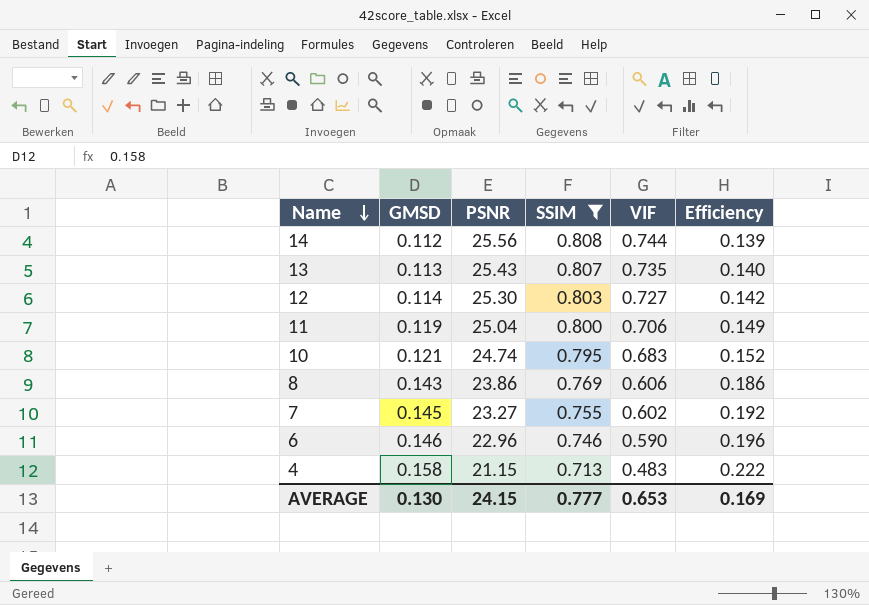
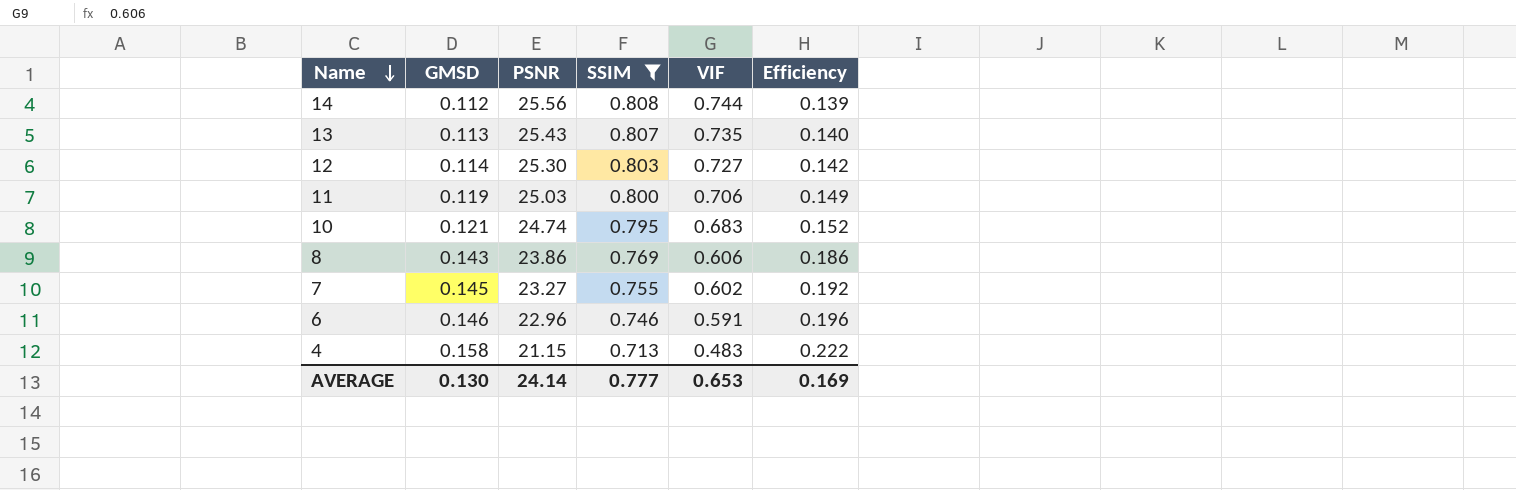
11 | PSNR: 25.04 -> 25.03
6 | VIF: 0.590 -> 0.591
AVERAGE | PSNR: 24.15 -> 24.14

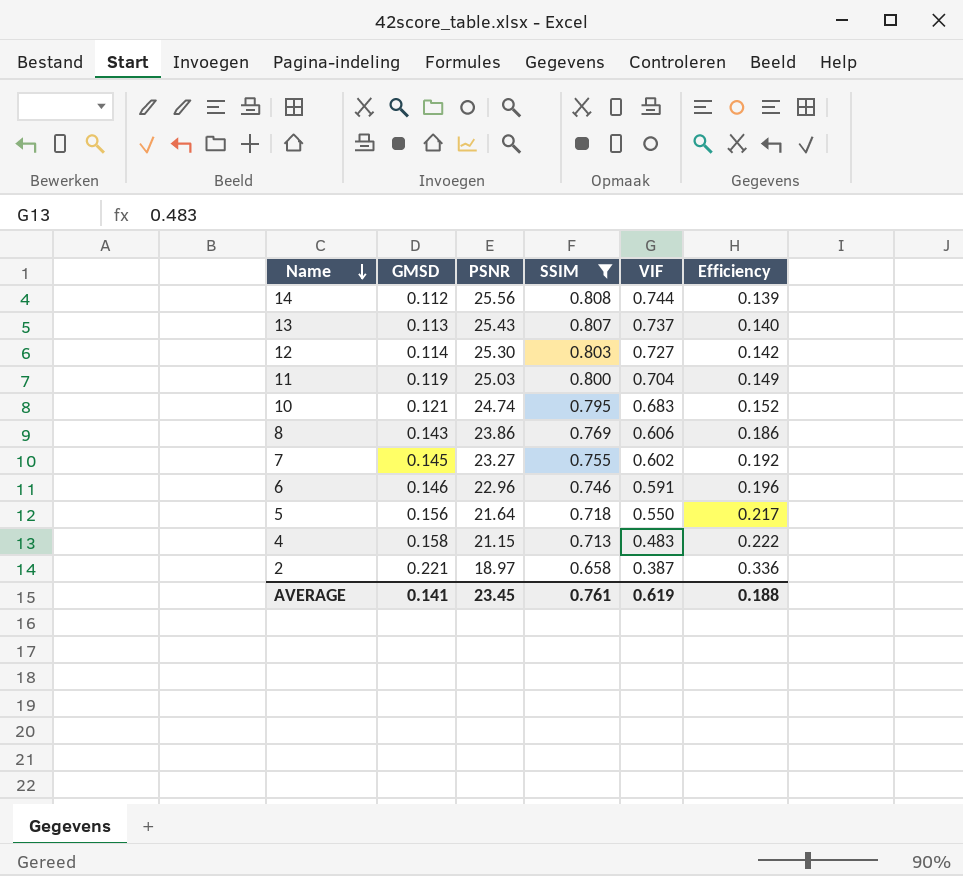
13 | VIF: 0.735 -> 0.737
11 | VIF: 0.706 -> 0.704
row 5: none -> 0.156 | 21.64 | 0.718 | 0.550 | 0.217
row 2: none -> 0.221 | 18.97 | 0.658 | 0.387 | 0.336
AVERAGE | GMSD: 0.130 -> 0.141
AVERAGE | PSNR: 24.14 -> 23.45
AVERAGE | SSIM: 0.777 -> 0.761
AVERAGE | VIF: 0.653 -> 0.619
AVERAGE | Efficiency: 0.169 -> 0.188

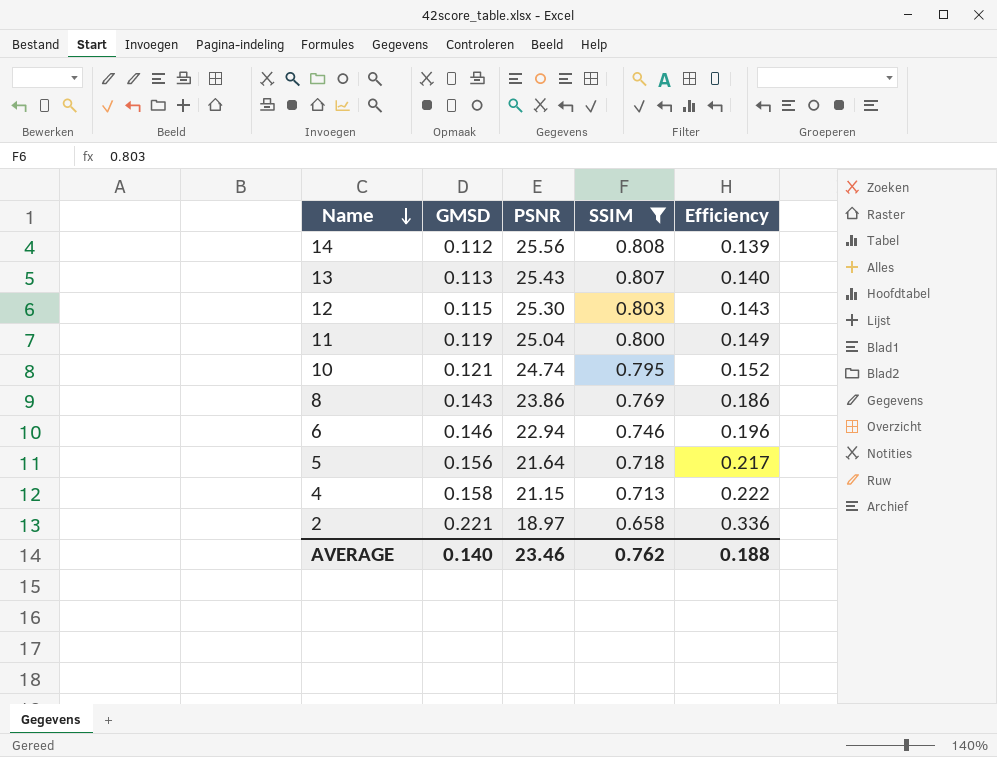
column VIF | position: 5 -> none
row 7: 0.145 | 23.27 | 0.755 | 0.602 | 0.192 -> none
12 | GMSD: 0.114 -> 0.115
12 | Efficiency: 0.142 -> 0.143
11 | PSNR: 25.03 -> 25.04
6 | PSNR: 22.96 -> 22.94
AVERAGE | GMSD: 0.141 -> 0.140
AVERAGE | PSNR: 23.45 -> 23.46
AVERAGE | SSIM: 0.761 -> 0.762

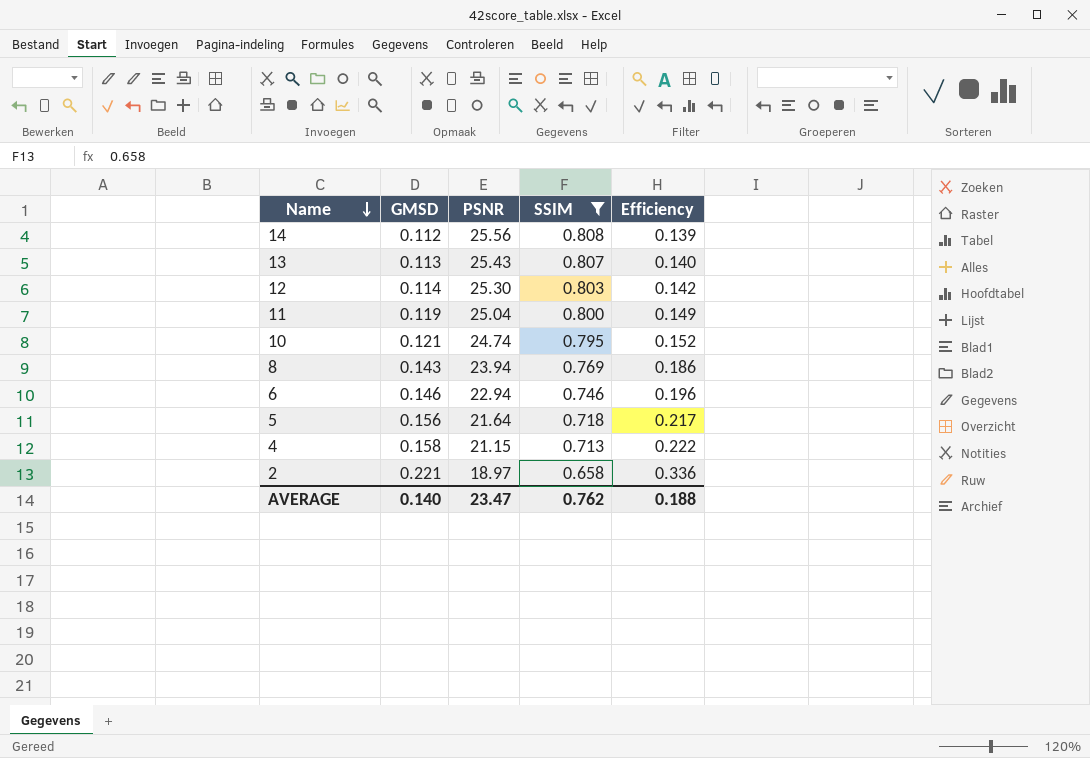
12 | GMSD: 0.115 -> 0.114
12 | Efficiency: 0.143 -> 0.142
8 | PSNR: 23.86 -> 23.94
AVERAGE | PSNR: 23.46 -> 23.47

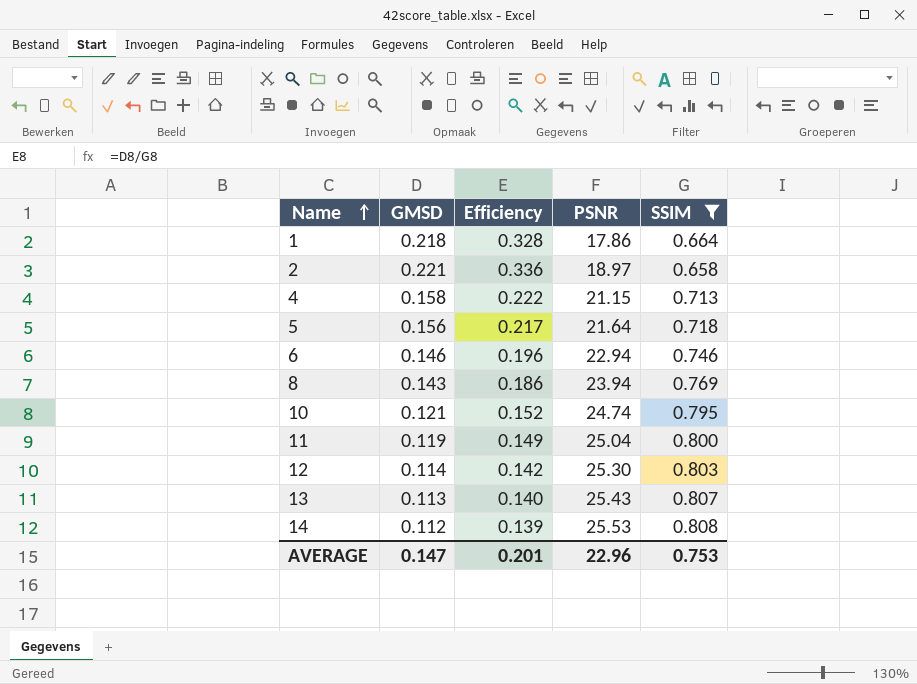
row order: Name descending -> Name ascending
column Efficiency | position: 5 -> 3
row 1: none -> 0.218 | 0.328 | 17.86 | 0.664
14 | PSNR: 25.56 -> 25.53
AVERAGE | GMSD: 0.140 -> 0.147
AVERAGE | Efficiency: 0.188 -> 0.201
AVERAGE | PSNR: 23.47 -> 22.96
AVERAGE | SSIM: 0.762 -> 0.753

